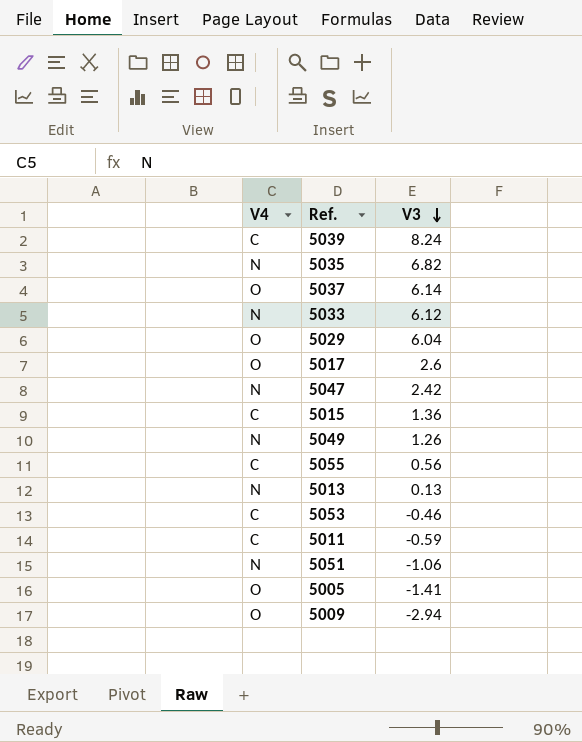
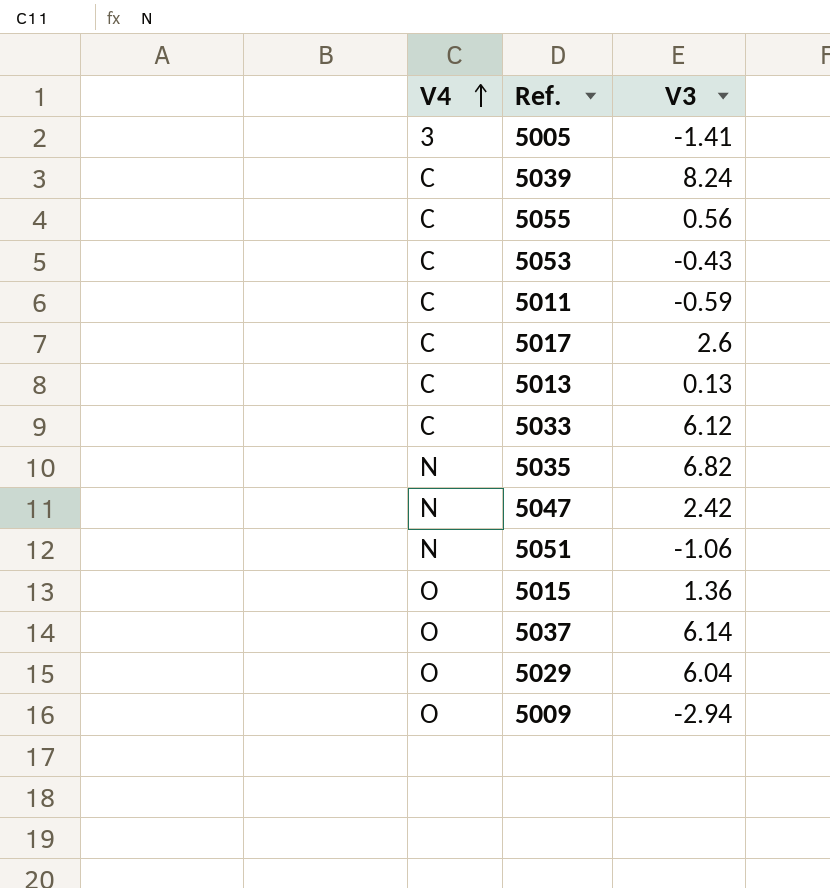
row order: V3 descending -> V4 ascending
row 5049: N | 1.26 -> none
5005 | V4: O -> 3
5053 | V3: -0.46 -> -0.43
5017 | V4: O -> C
5013 | V4: N -> C
5033 | V4: N -> C
5015 | V4: C -> O

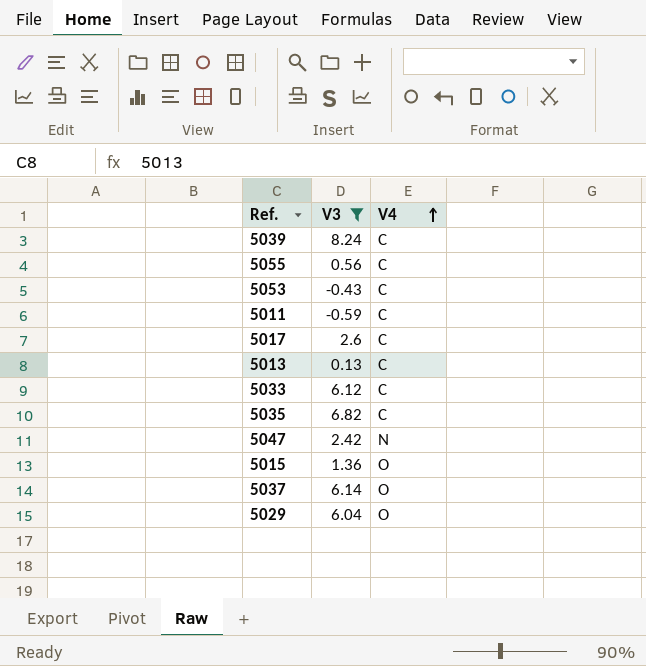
filter: none -> V3 >= -0.59
column V4 | position: 1 -> 3
5035 | V4: N -> C

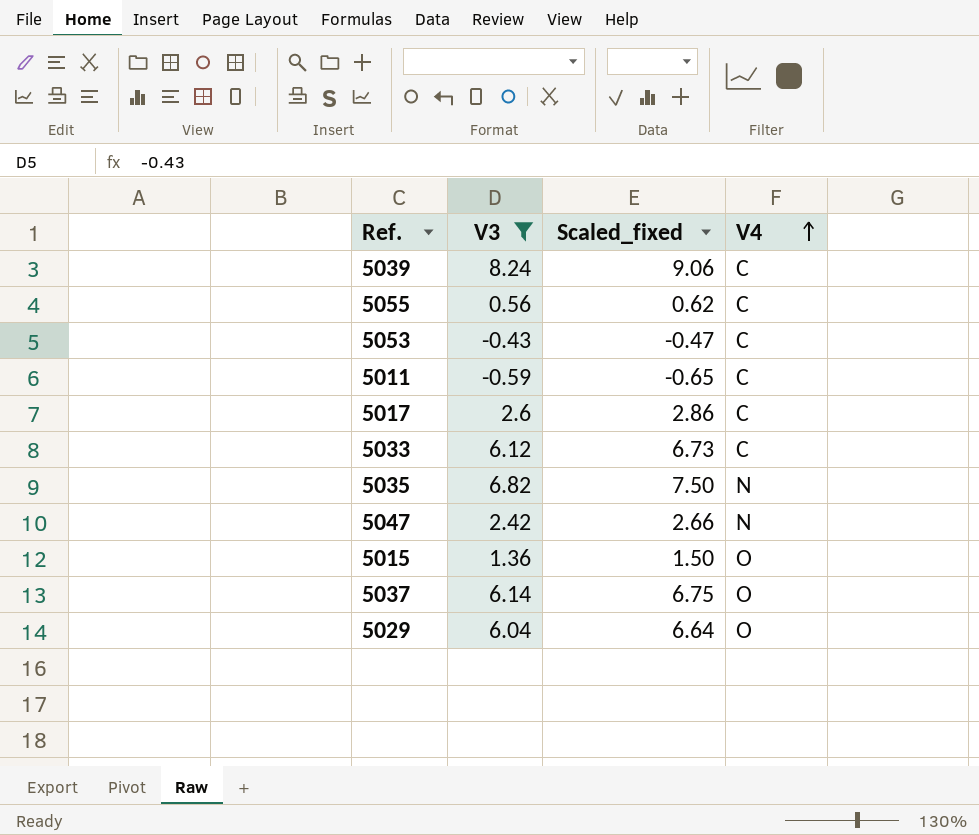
column Scaled_fixed | formula: none -> [V3] * 1.1
row 5013: 0.13 | C -> none
5035 | V4: C -> N

